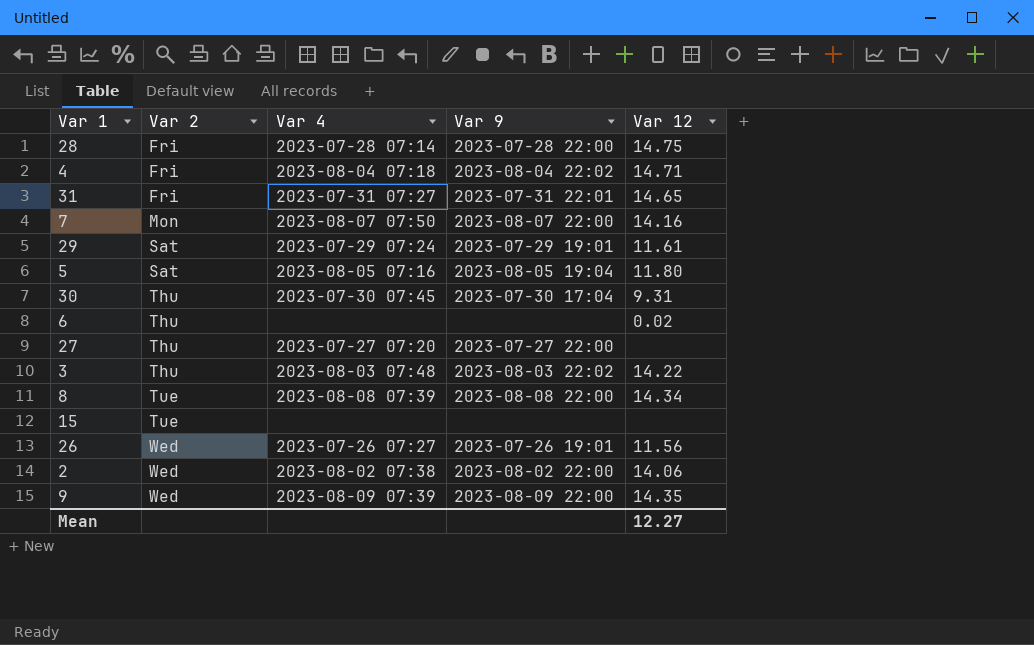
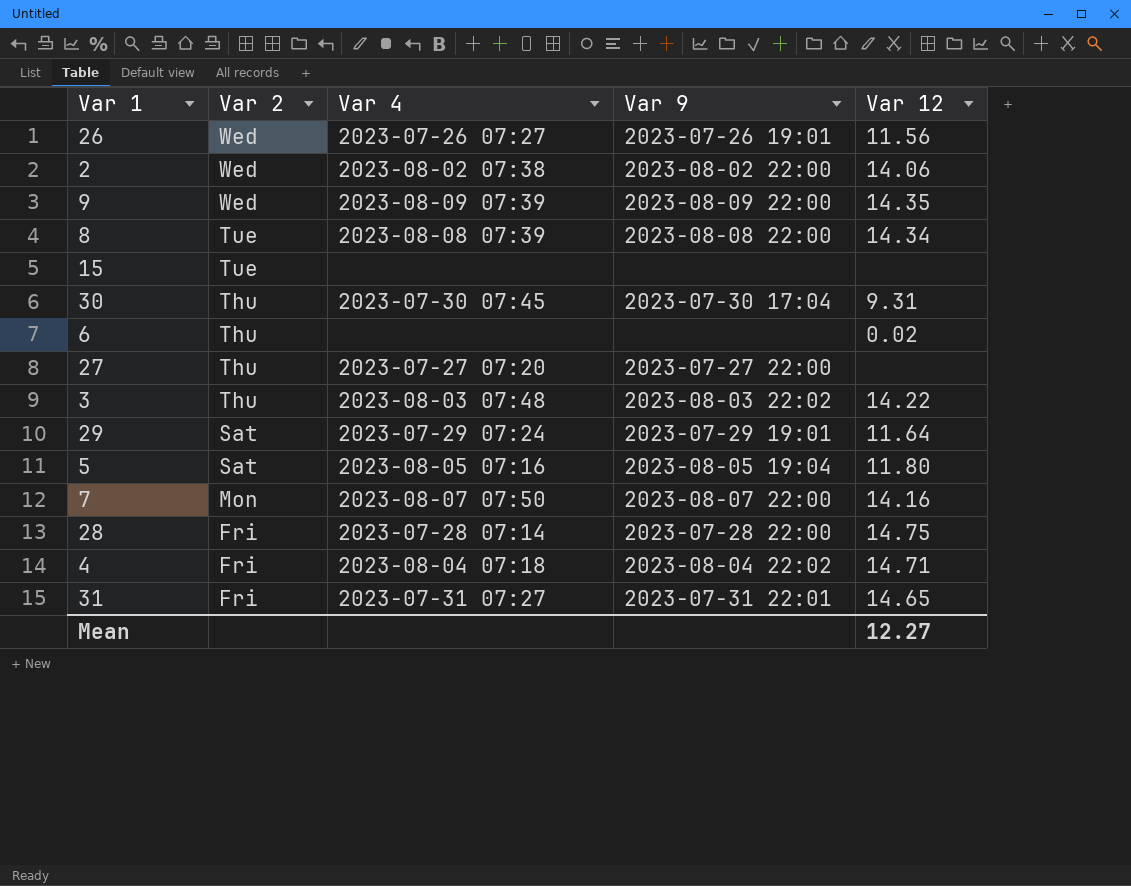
row order: Var 2 ascending -> Var 2 descending
29 | Var 12: 11.61 -> 11.64

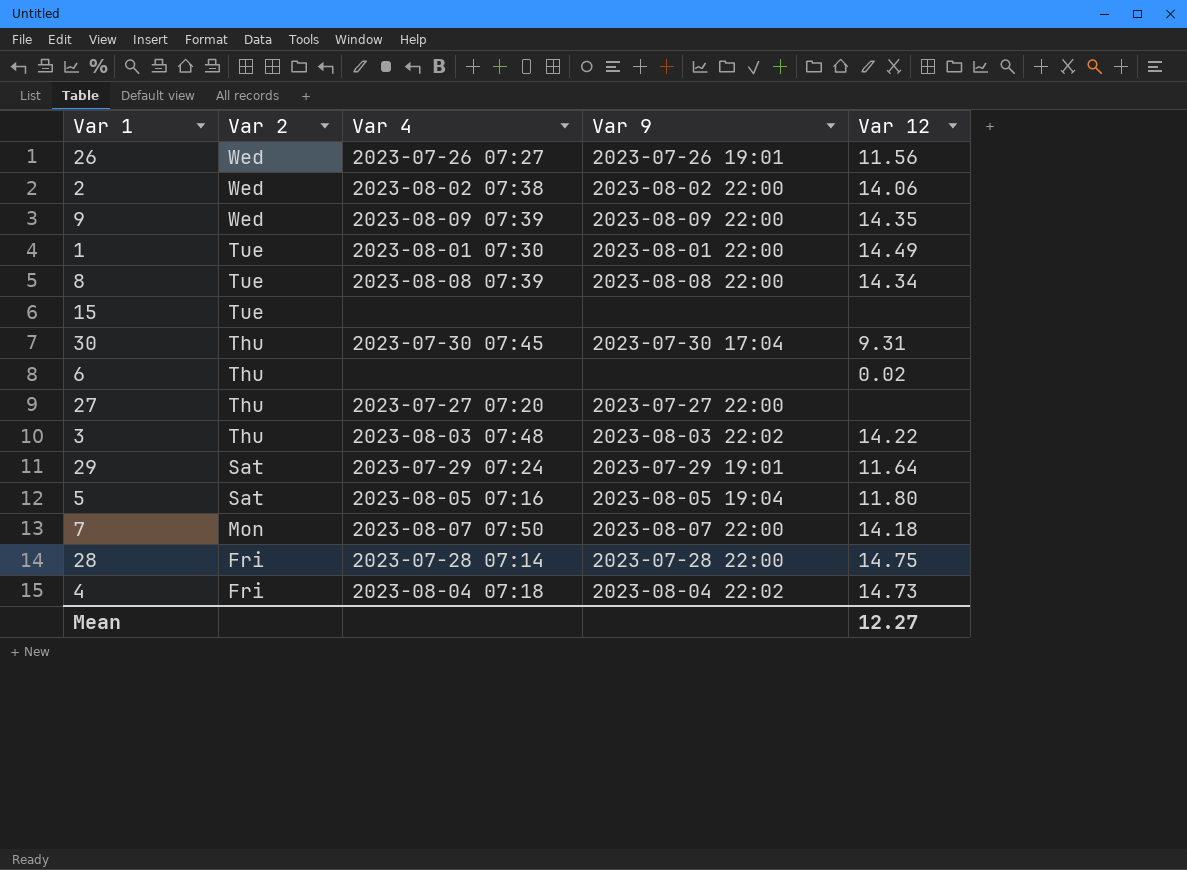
row 31: Fri | 2023-07-31 07:27 | 2023-07-31 22:01 | 14.65 -> none
row 1: none -> Tue | 2023-08-01 07:30 | 2023-08-01 22:00 | 14.49
7 | Var 12: 14.16 -> 14.18
4 | Var 12: 14.71 -> 14.73

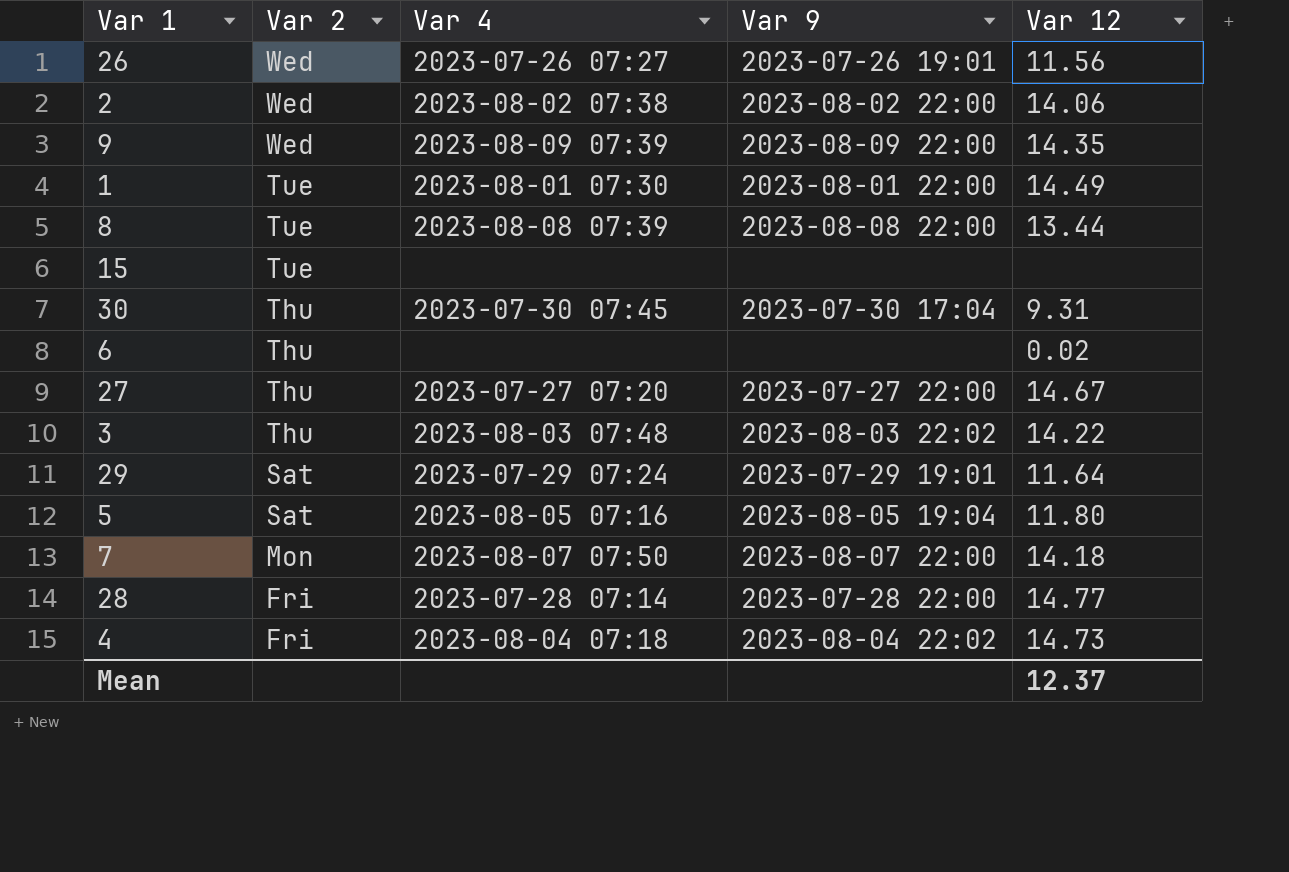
8 | Var 12: 14.34 -> 13.44
27 | Var 12: none -> 14.67
28 | Var 12: 14.75 -> 14.77
Mean | Var 12: 12.27 -> 12.37

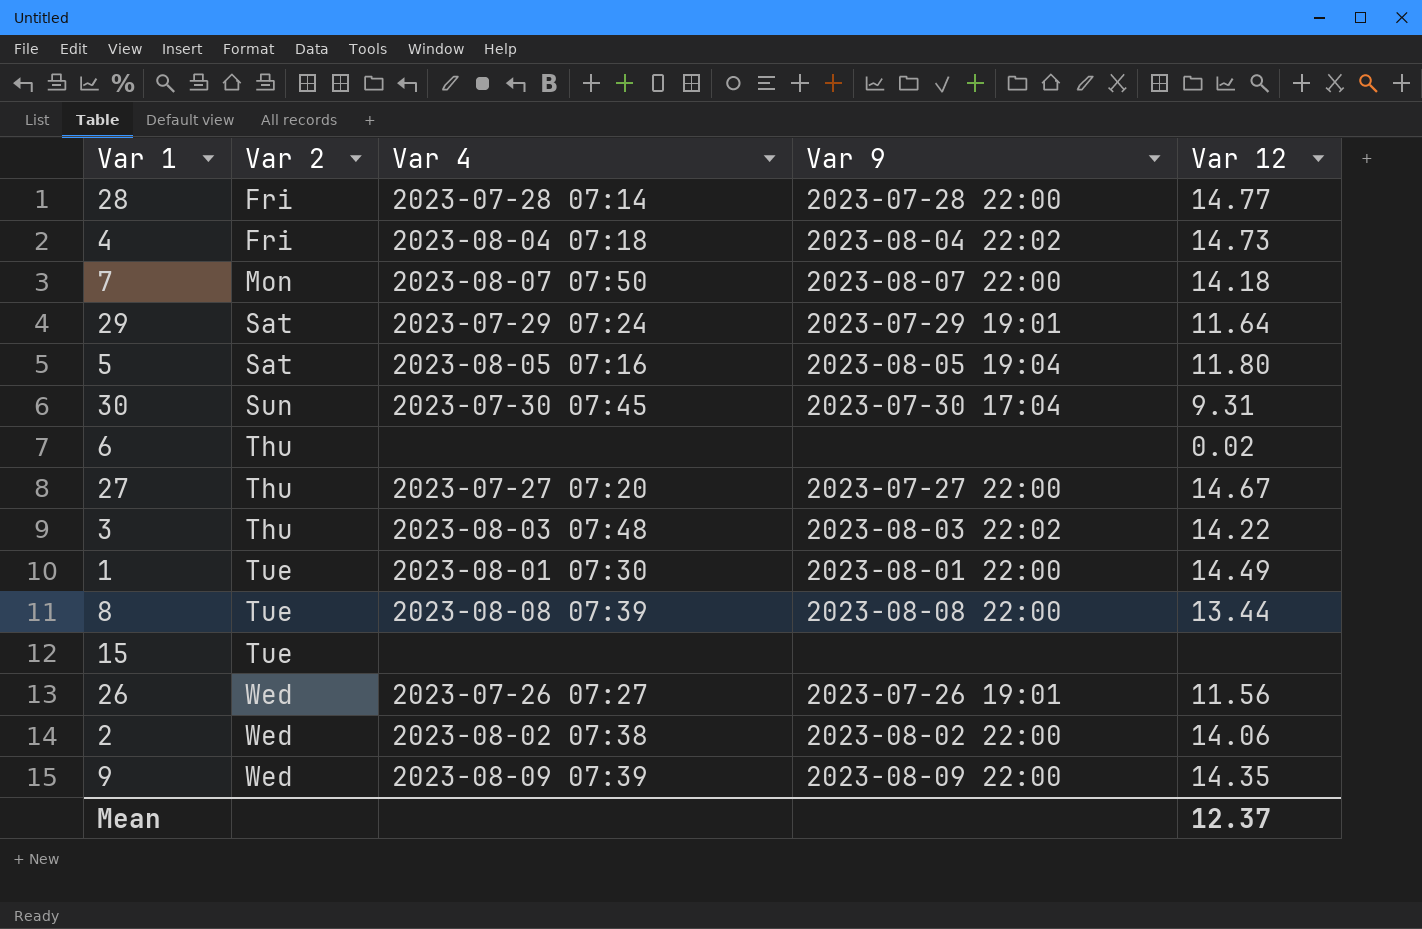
row order: Var 2 descending -> Var 2 ascending
30 | Var 2: Thu -> Sun

